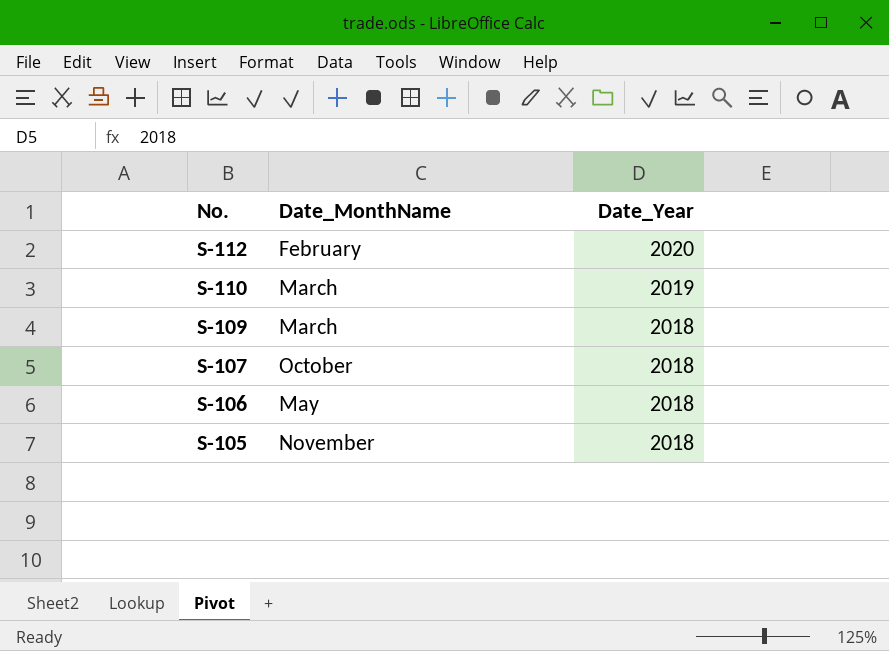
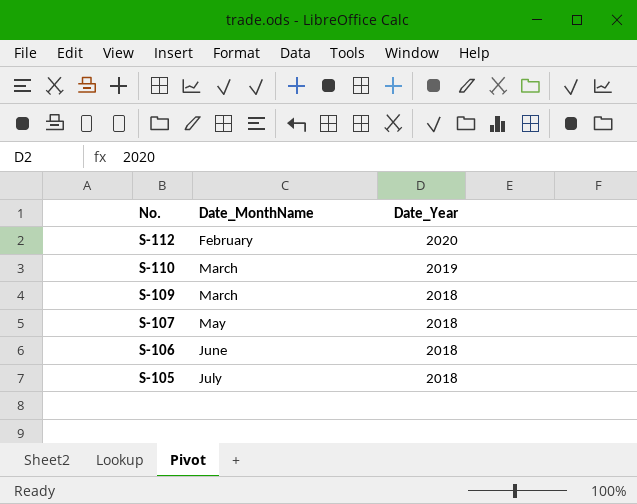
S-107 | Date_MonthName: October -> May
S-106 | Date_MonthName: May -> June
S-105 | Date_MonthName: November -> July

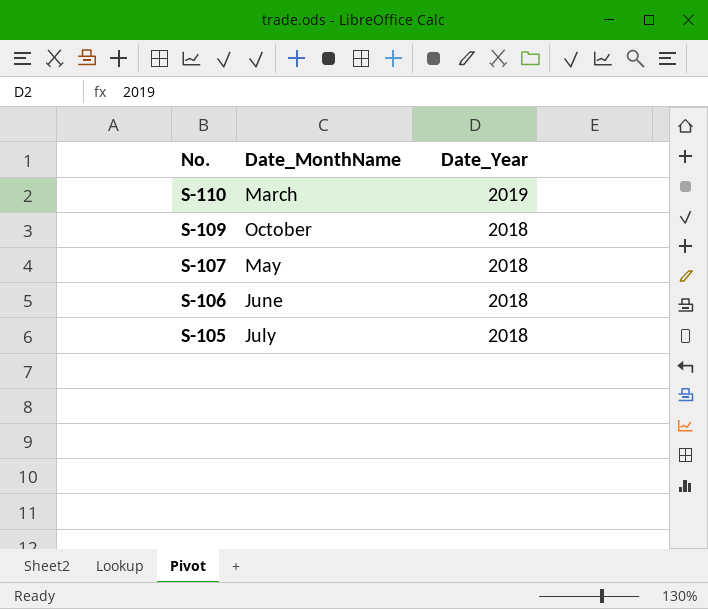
row S-112: February | 2020 -> none
S-109 | Date_MonthName: March -> October

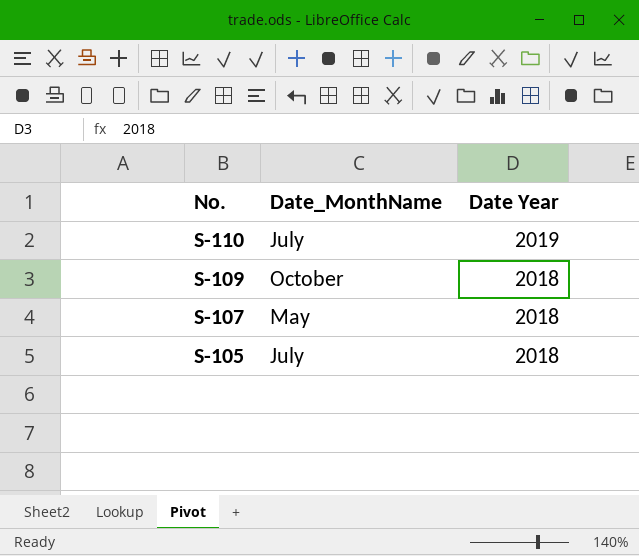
column name: Date_Year -> Date Year
row S-106: June | 2018 -> none
S-110 | Date_MonthName: March -> July

